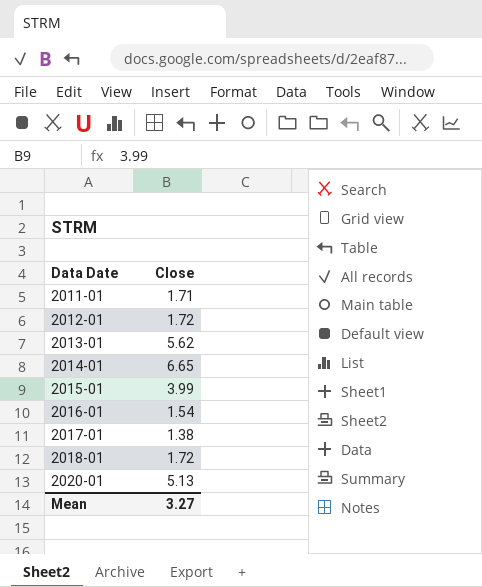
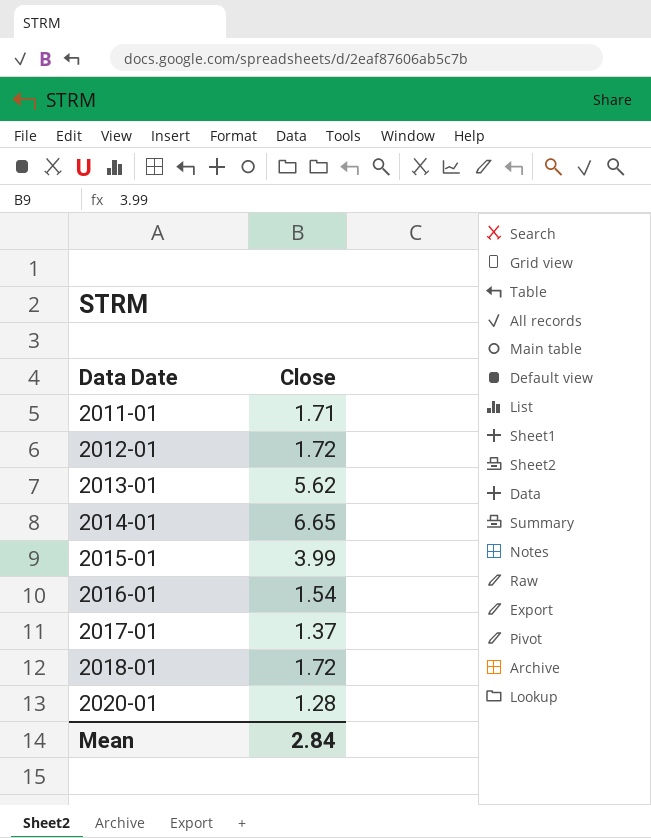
2017-01 | Close: 1.38 -> 1.37
2020-01 | Close: 5.13 -> 1.28
Mean | Close: 3.27 -> 2.84

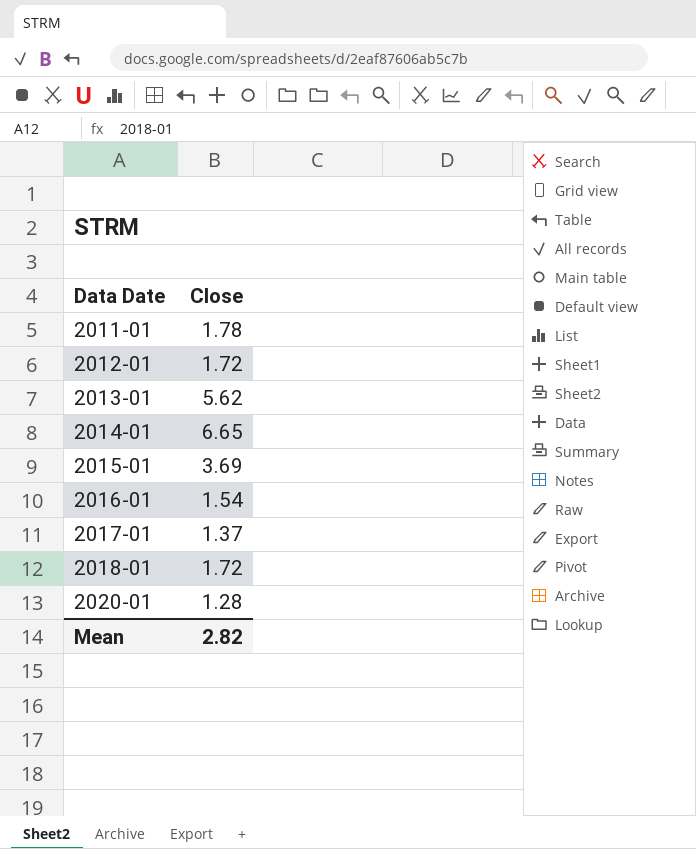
2011-01 | Close: 1.71 -> 1.78
2015-01 | Close: 3.99 -> 3.69
Mean | Close: 2.84 -> 2.82

